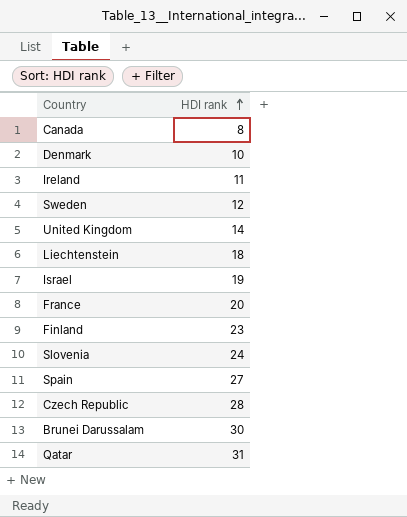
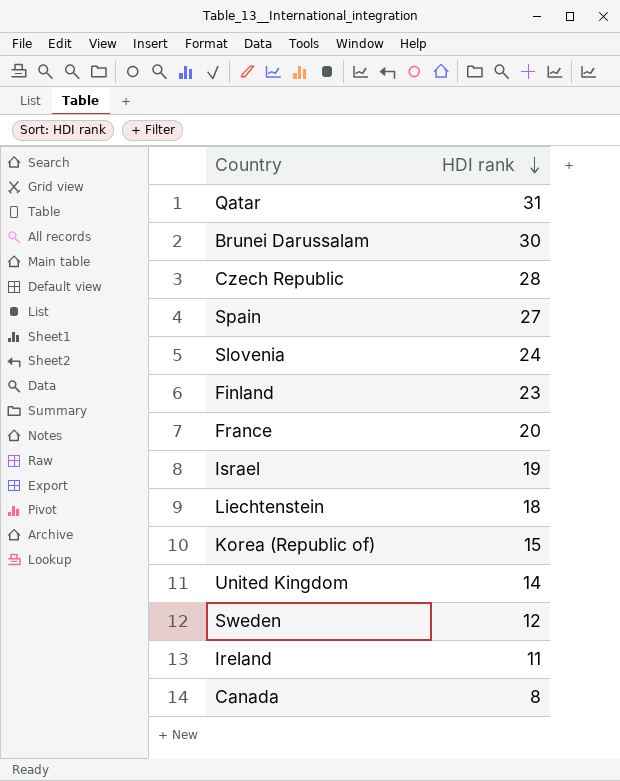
row order: HDI rank ascending -> HDI rank descending
row Denmark: 10 -> none
row Korea (Republic of): none -> 15

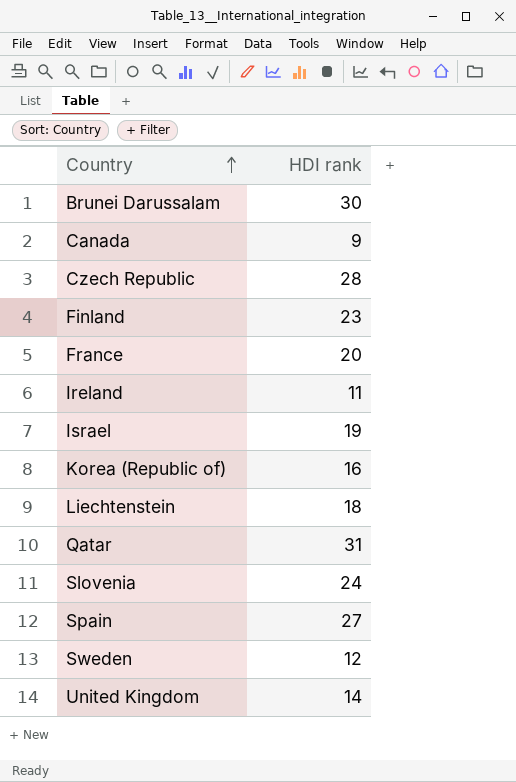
row order: HDI rank descending -> Country ascending
Canada | HDI rank: 8 -> 9
Korea (Republic of) | HDI rank: 15 -> 16

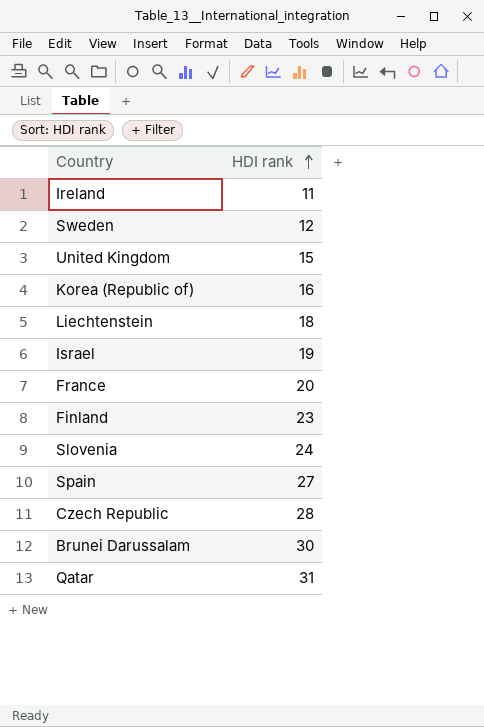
row order: Country ascending -> HDI rank ascending
row Canada: 9 -> none
United Kingdom | HDI rank: 14 -> 15

